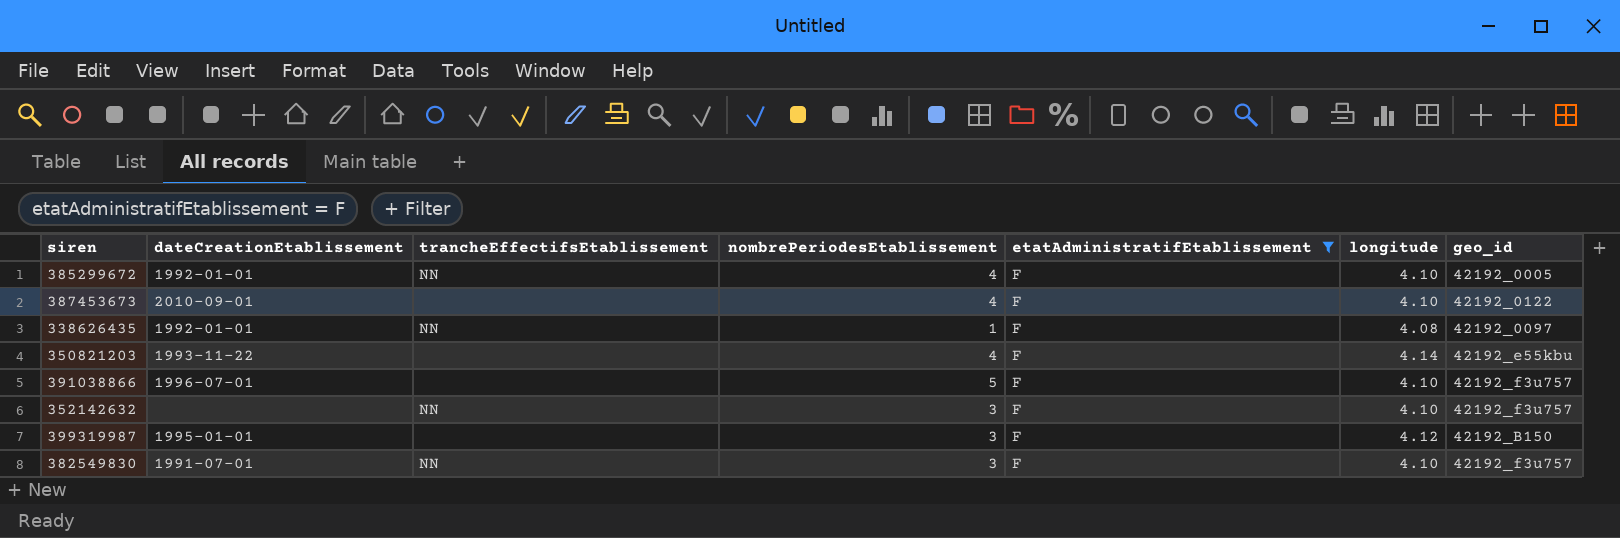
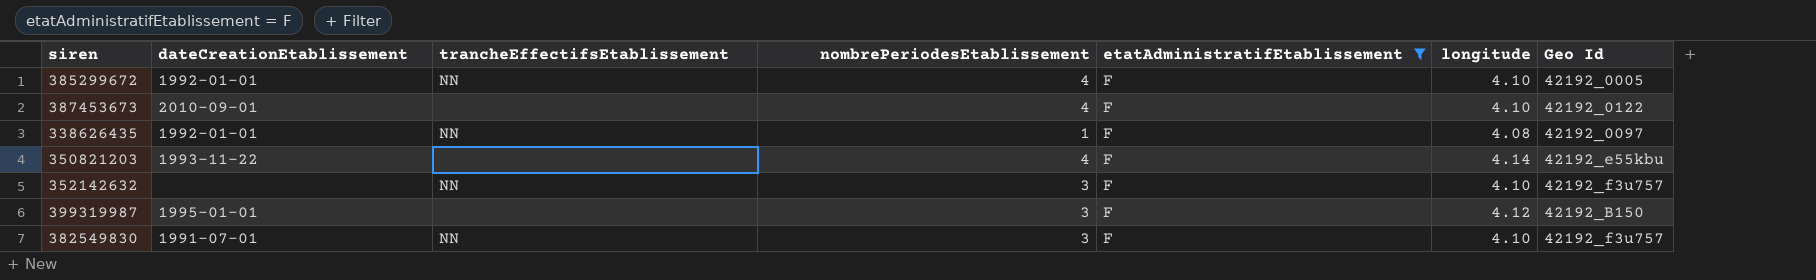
column name: geo_id -> Geo Id
row 391038866: 1996-07-01 | none | 5 | F | 4.10 | 42192_f3u757 -> none

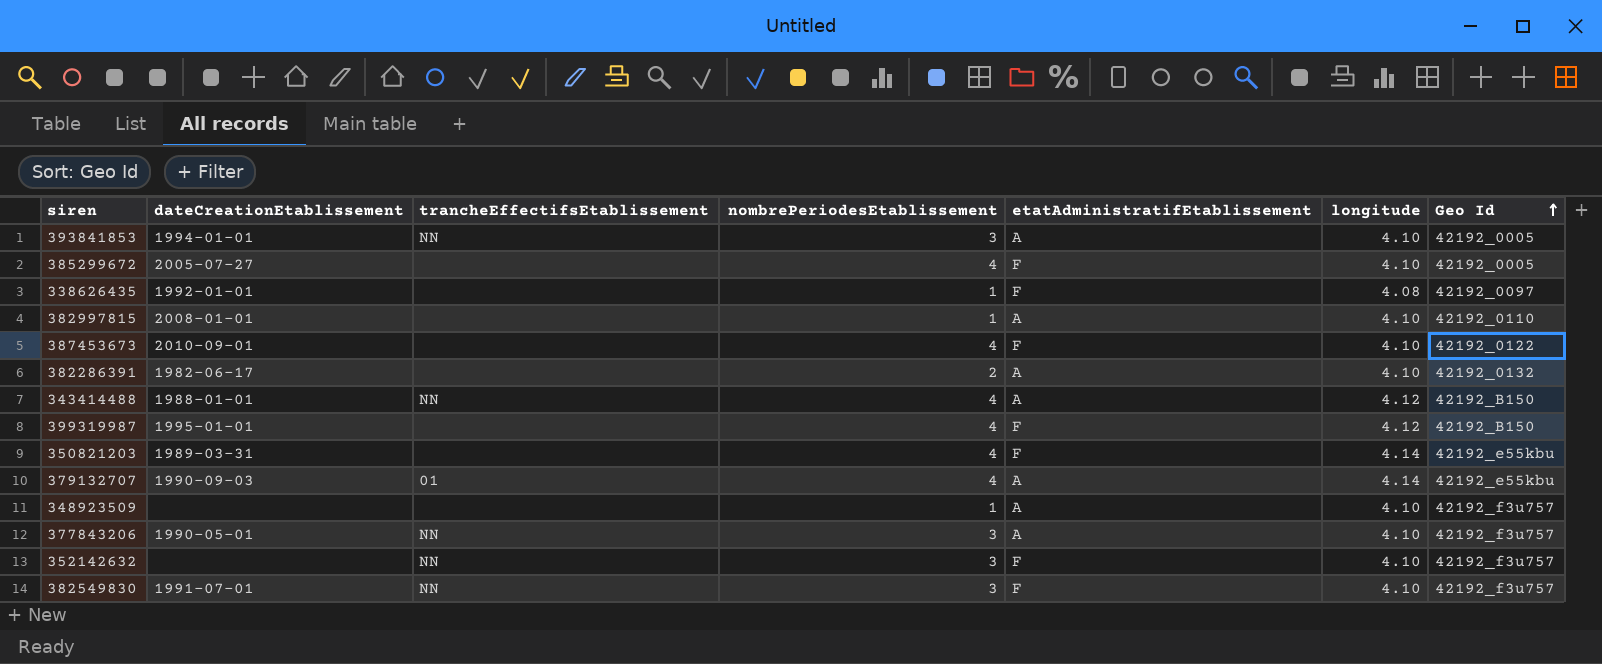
filter: etatAdministratifEtablissement = F -> none
row order: none -> Geo Id ascending
385299672 | dateCreationEtablissement: 1992-01-01 -> 2005-07-27
385299672 | trancheEffectifsEtablissement: NN -> none
338626435 | trancheEffectifsEtablissement: NN -> none
399319987 | nombrePeriodesEtablissement: 3 -> 4
350821203 | dateCreationEtablissement: 1993-11-22 -> 1989-03-31

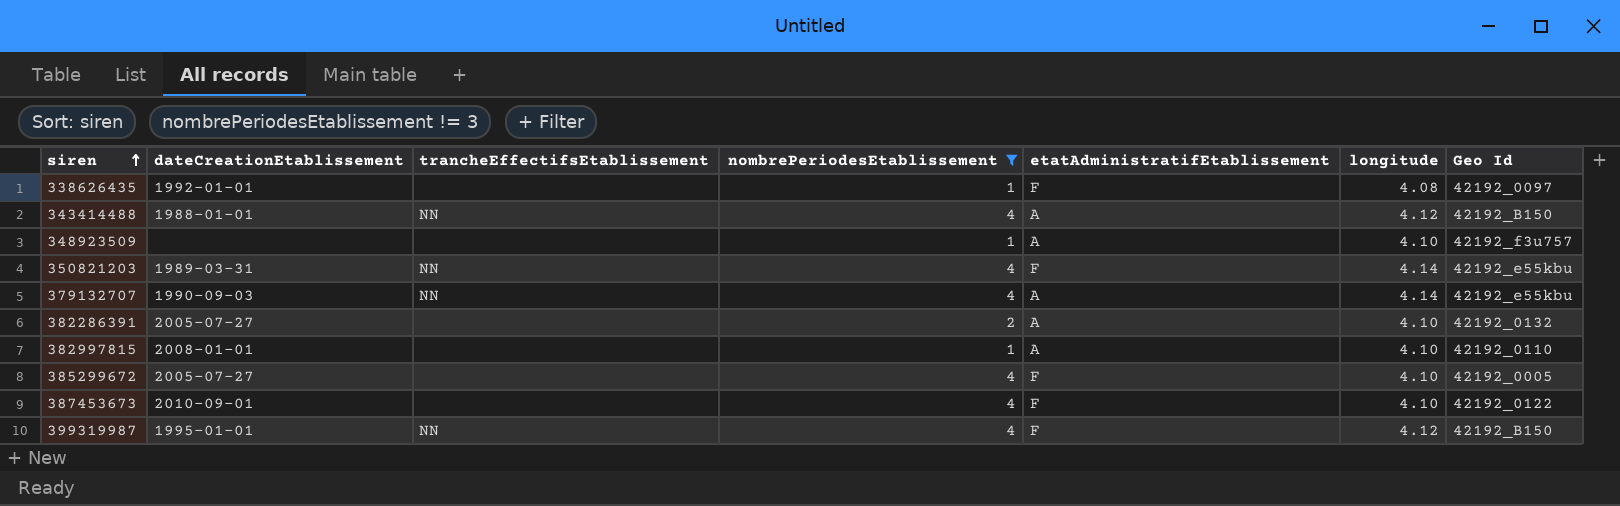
filter: none -> nombrePeriodesEtablissement != 3
row order: Geo Id ascending -> siren ascending
350821203 | trancheEffectifsEtablissement: none -> NN
379132707 | trancheEffectifsEtablissement: 01 -> NN
382286391 | dateCreationEtablissement: 1982-06-17 -> 2005-07-27
399319987 | trancheEffectifsEtablissement: none -> NN

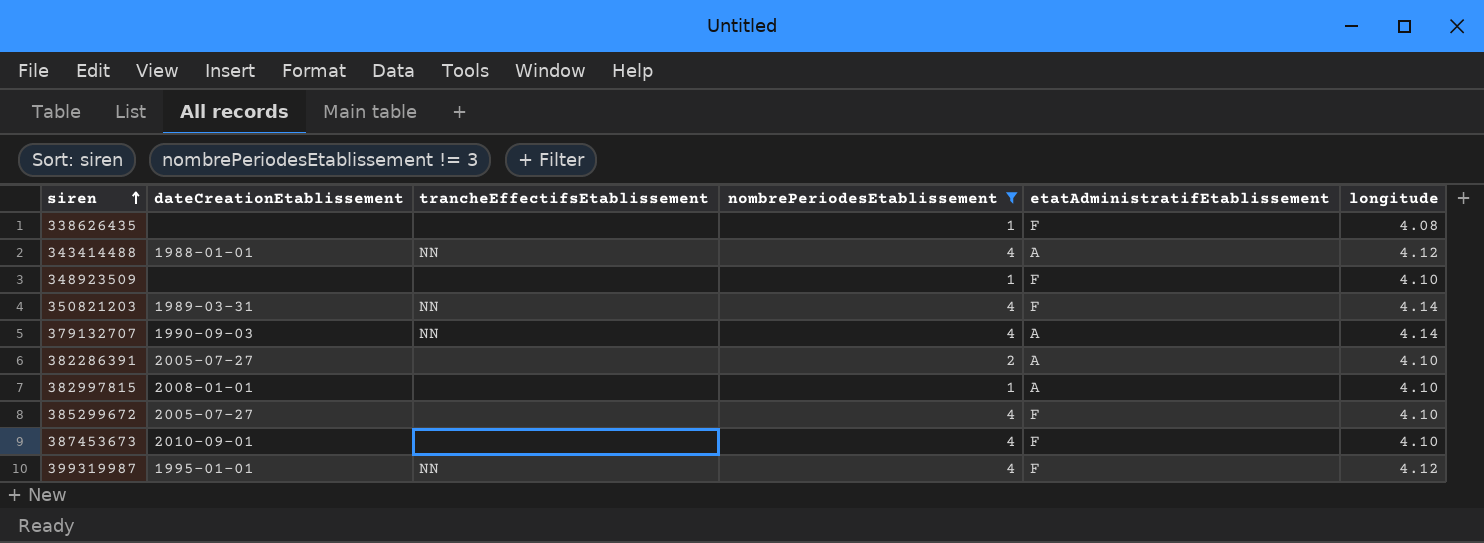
column Geo Id | position: 7 -> none
338626435 | dateCreationEtablissement: 1992-01-01 -> none
348923509 | etatAdministratifEtablissement: A -> F

